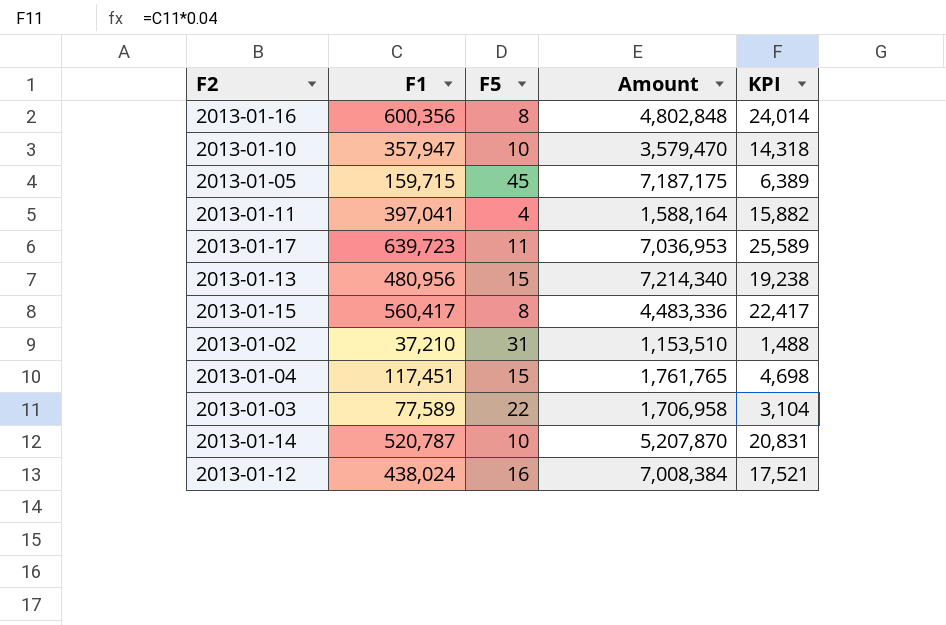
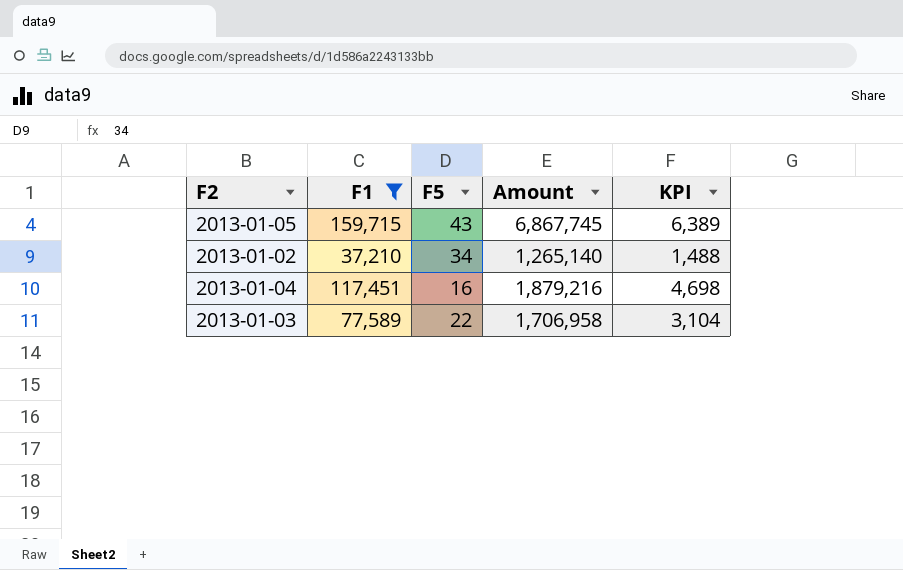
filter: none -> F1 <= 159,715
2013-01-05 | F5: 45 -> 43
2013-01-05 | Amount: 7,187,175 -> 6,867,745
2013-01-02 | F5: 31 -> 34
2013-01-02 | Amount: 1,153,510 -> 1,265,140
2013-01-04 | F5: 15 -> 16
2013-01-04 | Amount: 1,761,765 -> 1,879,216

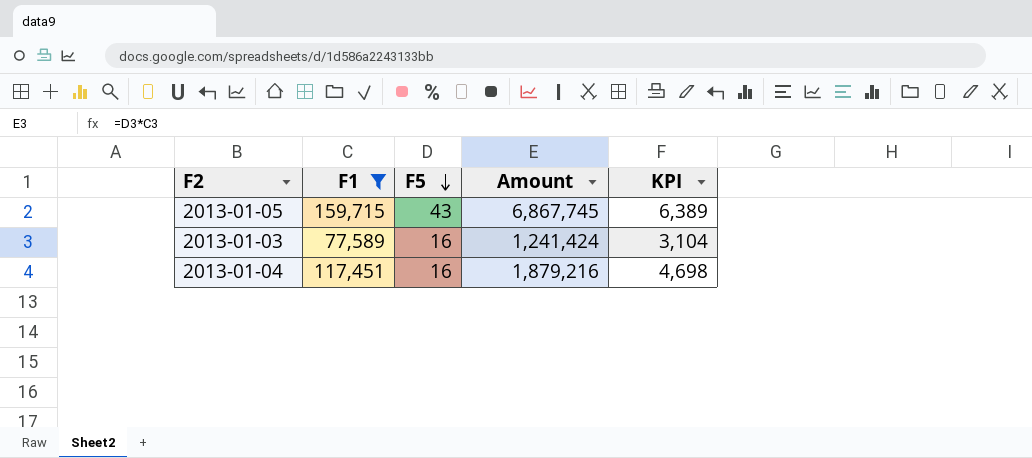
row order: none -> F5 descending
row 2013-01-02: 37,210 | 34 | 1,265,140 | 1,488 -> none
2013-01-03 | F5: 22 -> 16
2013-01-03 | Amount: 1,706,958 -> 1,241,424

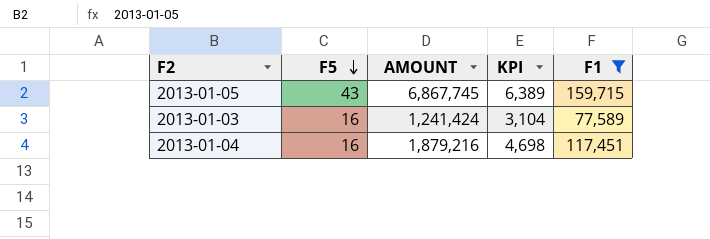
column name: Amount -> AMOUNT
column F1 | position: 2 -> 5

